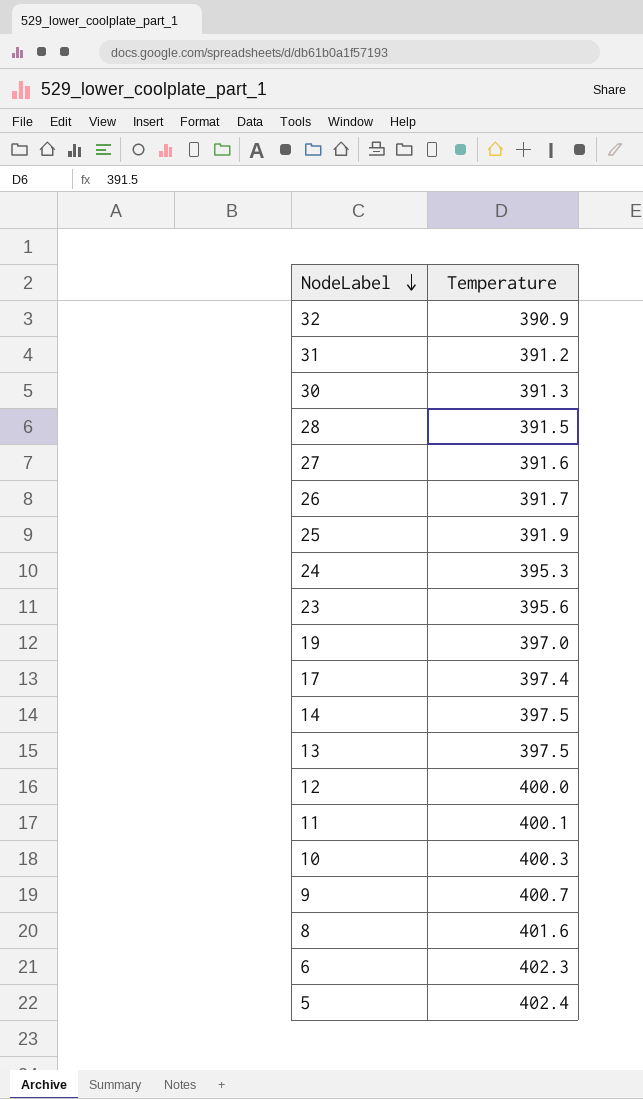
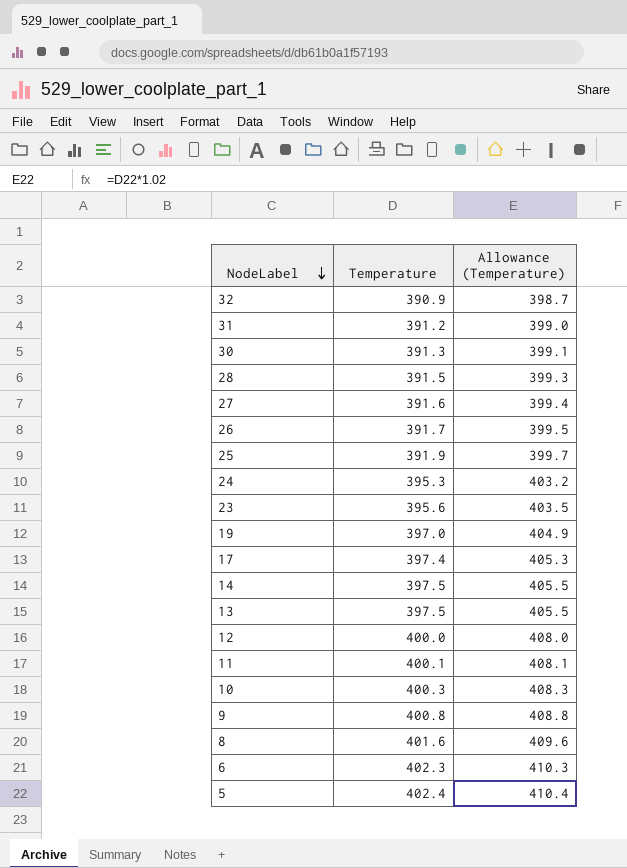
column Allowance (Temperature) | formula: none -> [Temperature] * 1.02
9 | Temperature: 400.7 -> 400.8

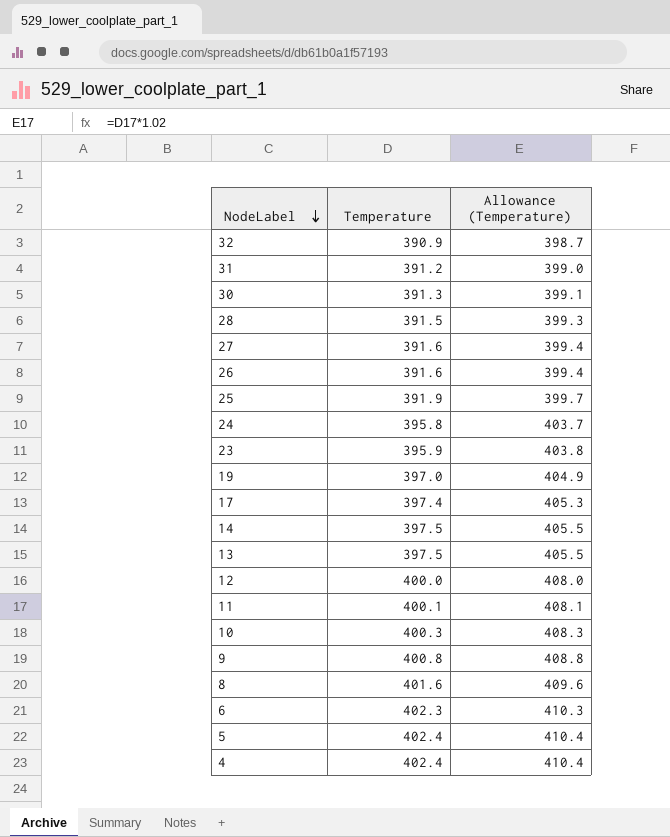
26 | Temperature: 391.7 -> 391.6
26 | Allowance (Temperature): 399.5 -> 399.4
24 | Temperature: 395.3 -> 395.8
24 | Allowance (Temperature): 403.2 -> 403.7
23 | Temperature: 395.6 -> 395.9
23 | Allowance (Temperature): 403.5 -> 403.8
row 4: none -> 402.4 | 410.4

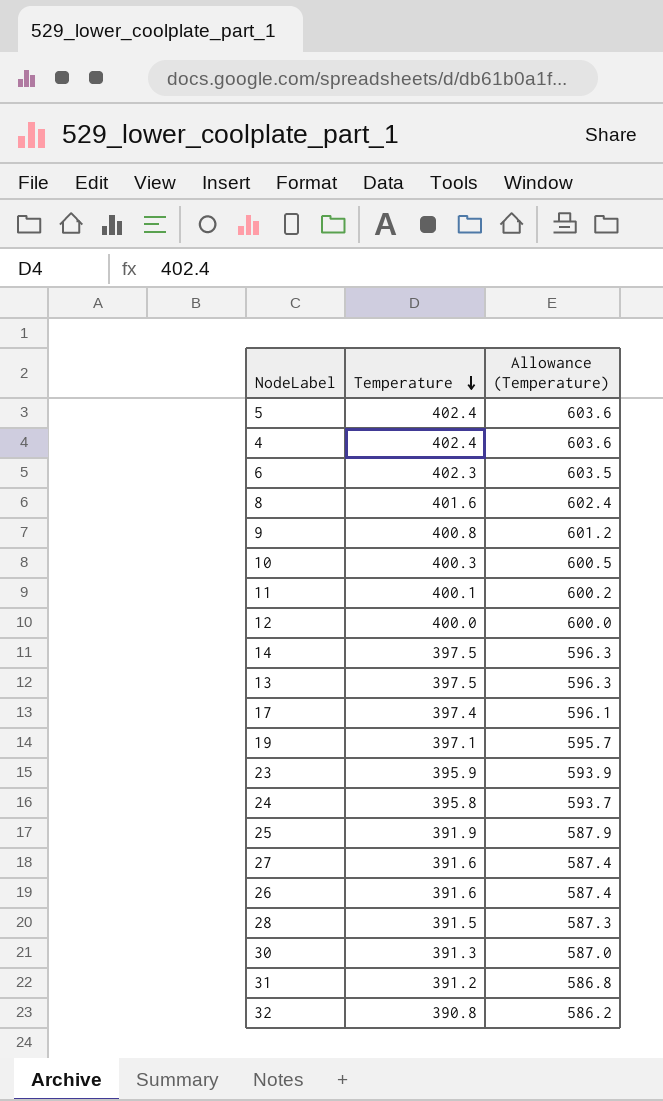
row order: NodeLabel descending -> Temperature descending
column Allowance (Temperature) | formula: [Temperature] * 1.02 -> [Temperature] * 1.5
19 | Temperature: 397.0 -> 397.1
32 | Temperature: 390.9 -> 390.8

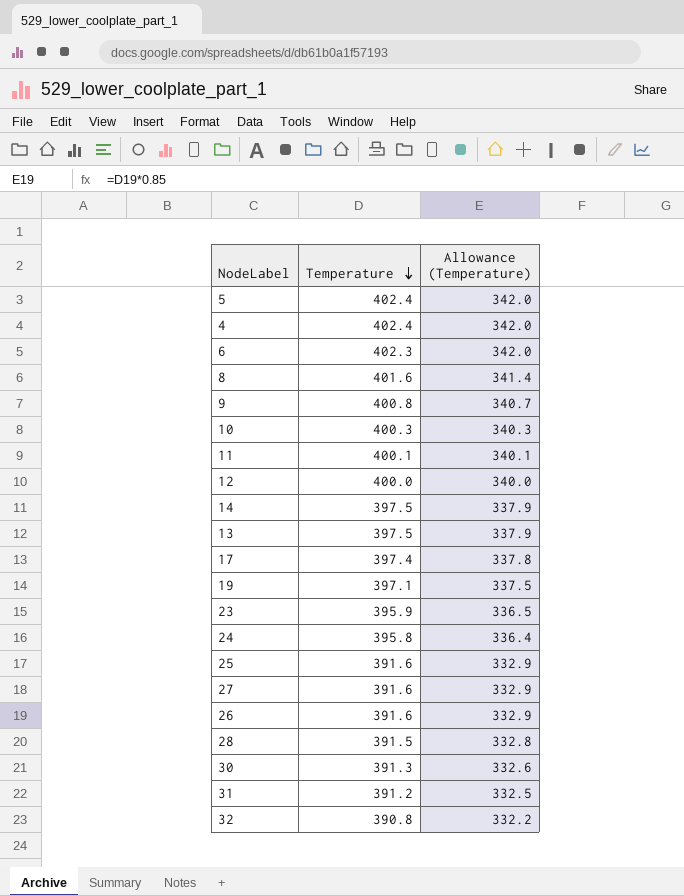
column Allowance (Temperature) | formula: [Temperature] * 1.5 -> [Temperature] * 0.85
25 | Temperature: 391.9 -> 391.6

